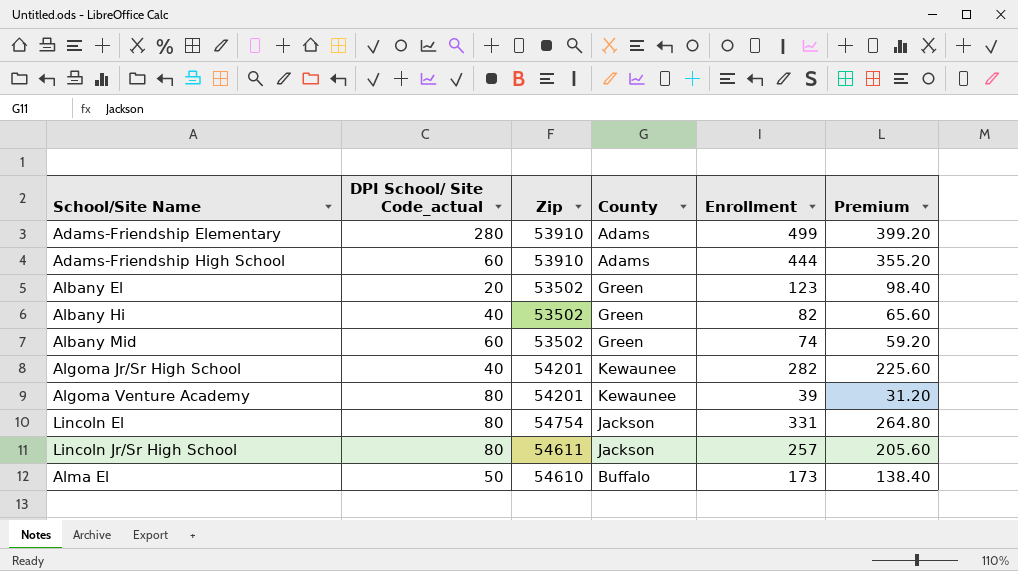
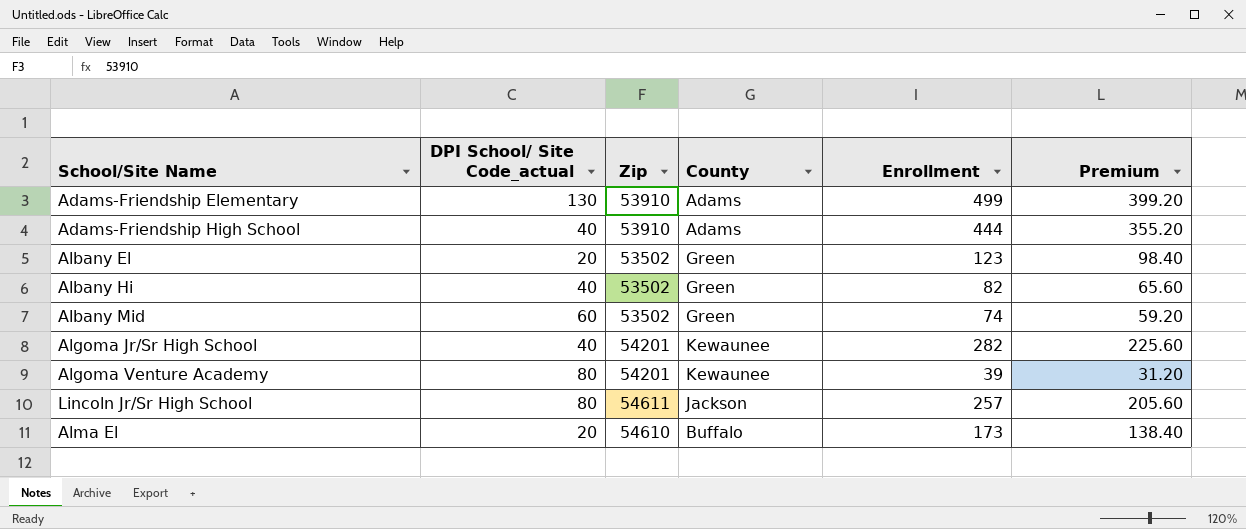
row Lincoln El: 80 | 54754 | Jackson | 331 | 264.80 -> none
Adams-Friendship Elementary | DPI School/ Site Code_actual: 280 -> 130
Adams-Friendship High School | DPI School/ Site Code_actual: 60 -> 40
Alma El | DPI School/ Site Code_actual: 50 -> 20

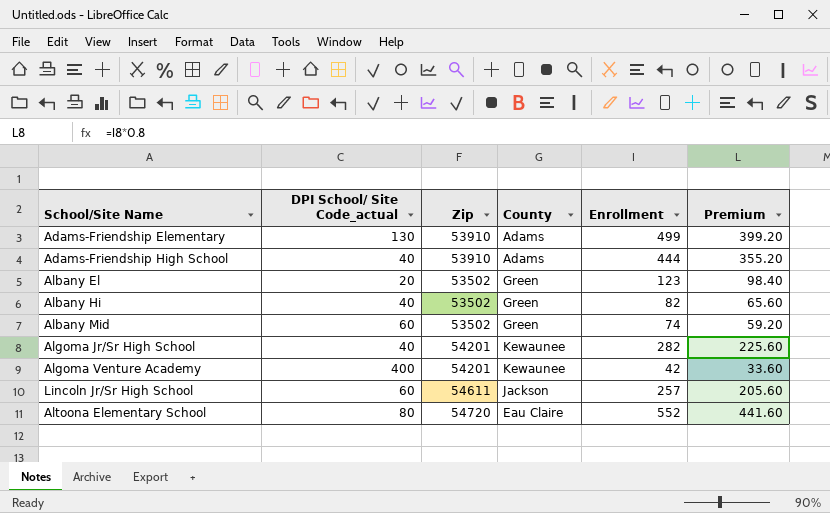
row Alma El: 20 | 54610 | Buffalo | 173 | 138.40 -> none
Algoma Venture Academy | DPI School/ Site Code_actual: 80 -> 400
Algoma Venture Academy | Enrollment: 39 -> 42
Algoma Venture Academy | Premium: 31.20 -> 33.60
Lincoln Jr/Sr High School | DPI School/ Site Code_actual: 80 -> 60
row Altoona Elementary School: none -> 80 | 54720 | Eau Claire | 552 | 441.60

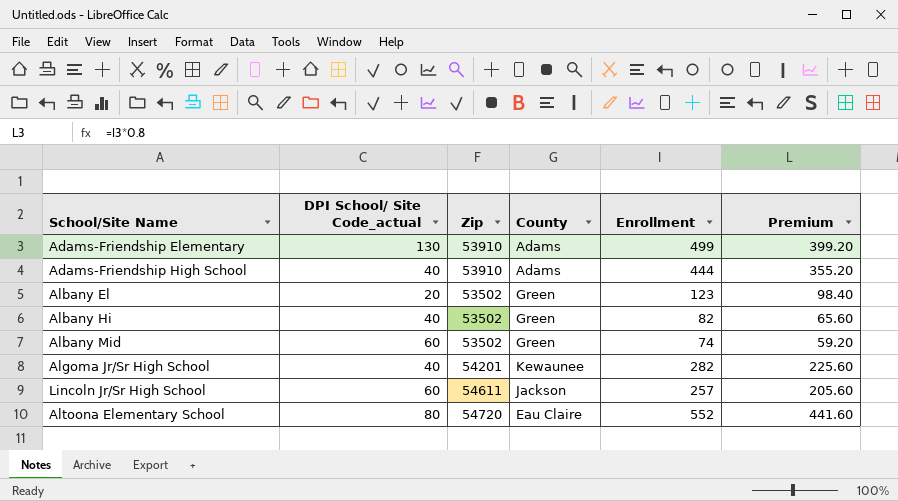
row Algoma Venture Academy: 400 | 54201 | Kewaunee | 42 | 33.60 -> none

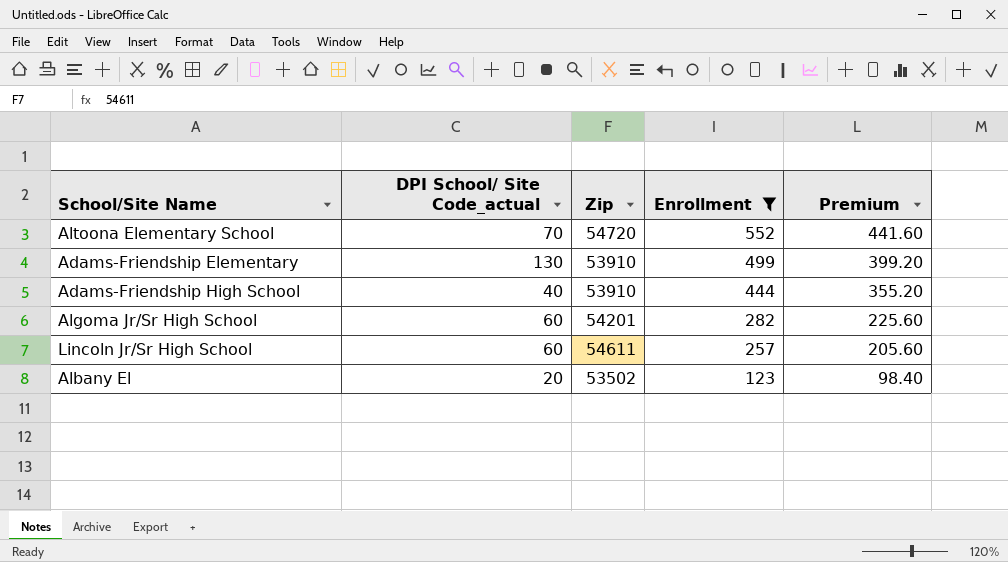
filter: none -> Enrollment >= 123
row order: none -> Enrollment descending
column County | position: 4 -> none
Altoona Elementary School | DPI School/ Site Code_actual: 80 -> 70
Algoma Jr/Sr High School | DPI School/ Site Code_actual: 40 -> 60

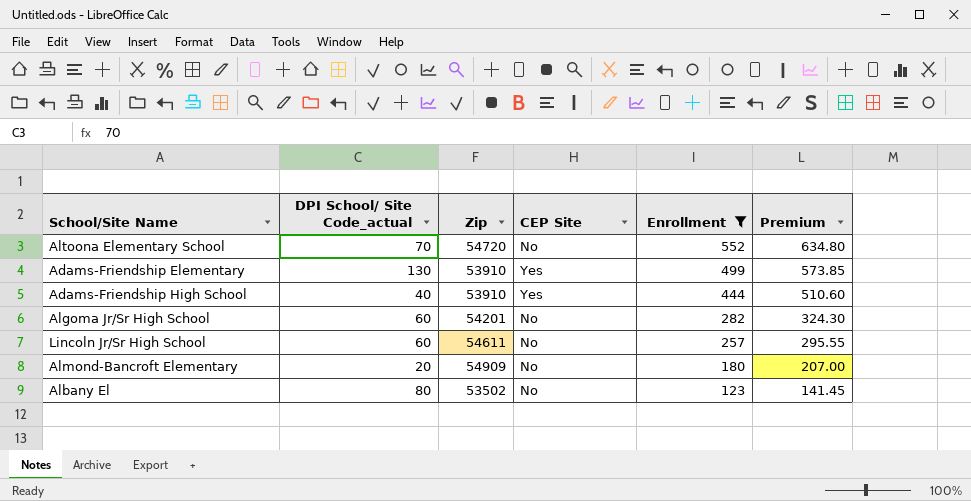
column CEP Site | position: none -> 4
column Premium | formula: [Enrollment] * 0.8 -> [Enrollment] * 1.15
row Almond-Bancroft Elementary: none -> 20 | 54909 | No | 180 | 207.00
Albany El | DPI School/ Site Code_actual: 20 -> 80

